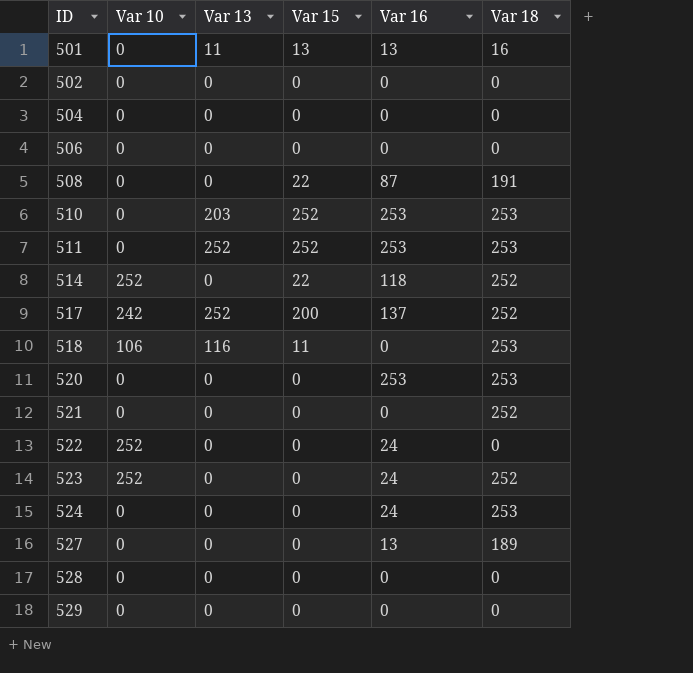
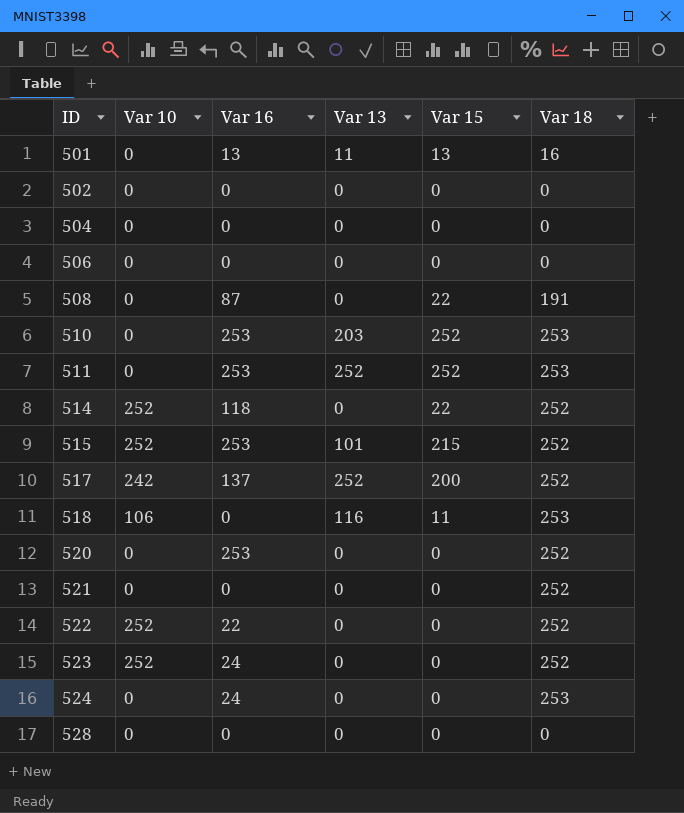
column Var 16 | position: 5 -> 3
row 527: 0 | 0 | 0 | 13 | 189 -> none
row 529: 0 | 0 | 0 | 0 | 0 -> none
row 515: none -> 252 | 253 | 101 | 215 | 252
520 | Var 18: 253 -> 252
522 | Var 16: 24 -> 22
522 | Var 18: 0 -> 252

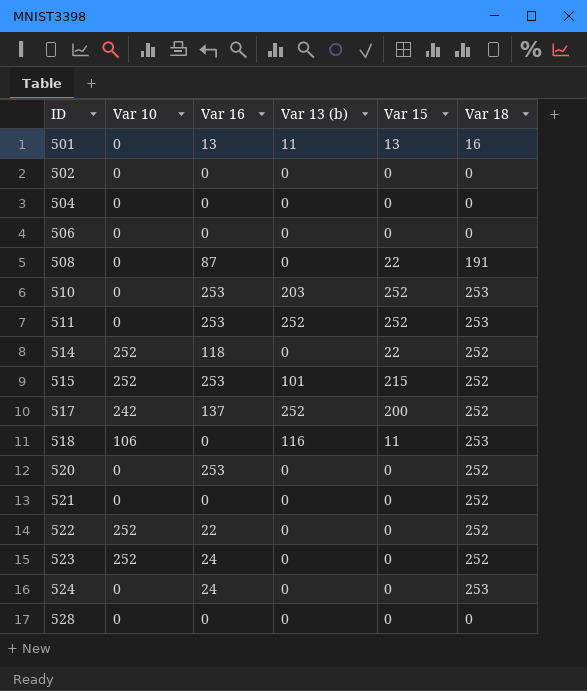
column name: Var 13 -> Var 13 (b)

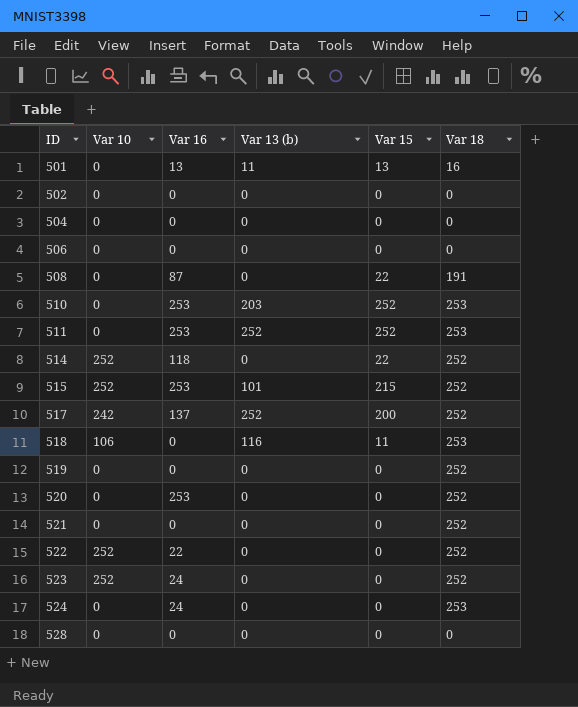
row 519: none -> 0 | 0 | 0 | 0 | 252

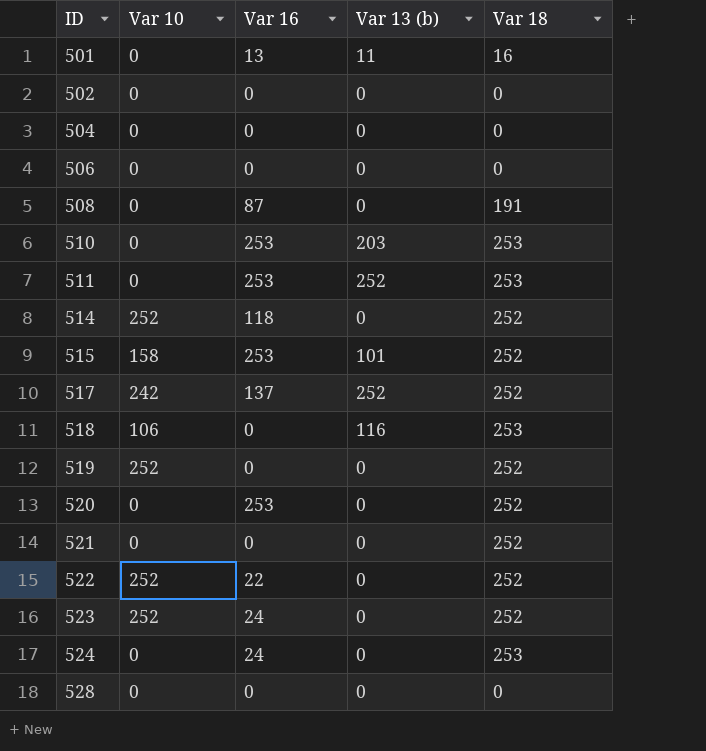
column Var 15 | position: 5 -> none
515 | Var 10: 252 -> 158
519 | Var 10: 0 -> 252

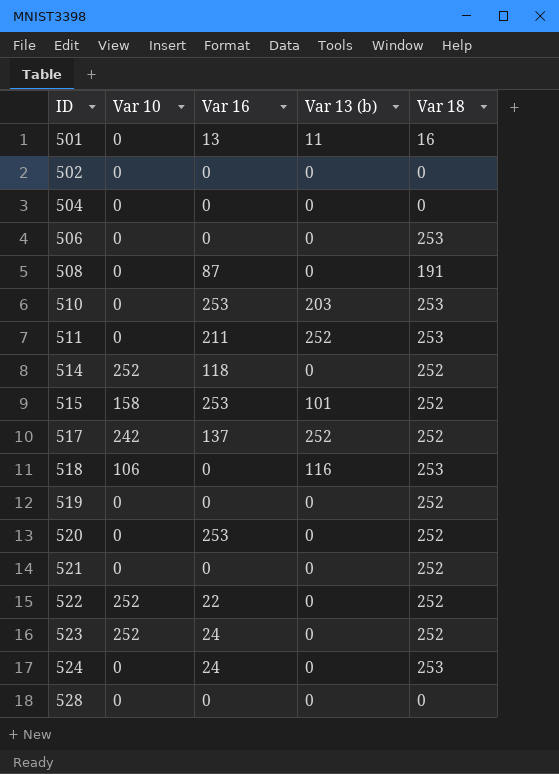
506 | Var 18: 0 -> 253
511 | Var 16: 253 -> 211
519 | Var 10: 252 -> 0

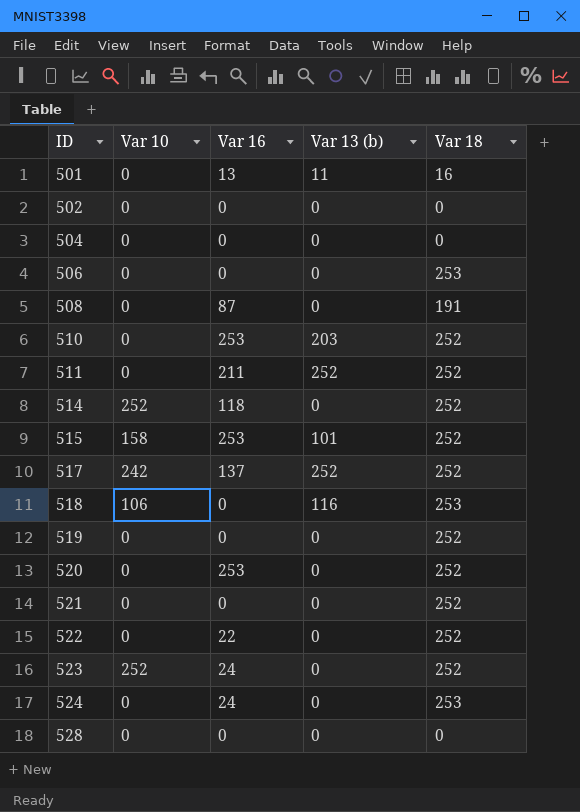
510 | Var 18: 253 -> 252
511 | Var 18: 253 -> 252
522 | Var 10: 252 -> 0

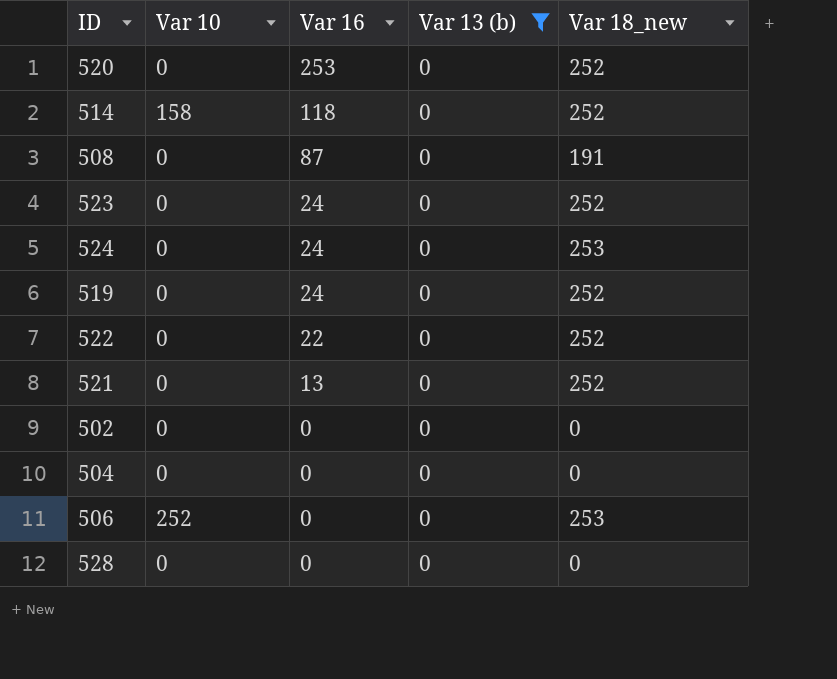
filter: none -> Var 13 (b) = 0
row order: ID ascending -> Var 16 descending
column name: Var 18 -> Var 18_new
514 | Var 10: 252 -> 158
523 | Var 10: 252 -> 0
519 | Var 16: 0 -> 24
521 | Var 16: 0 -> 13
506 | Var 10: 0 -> 252

